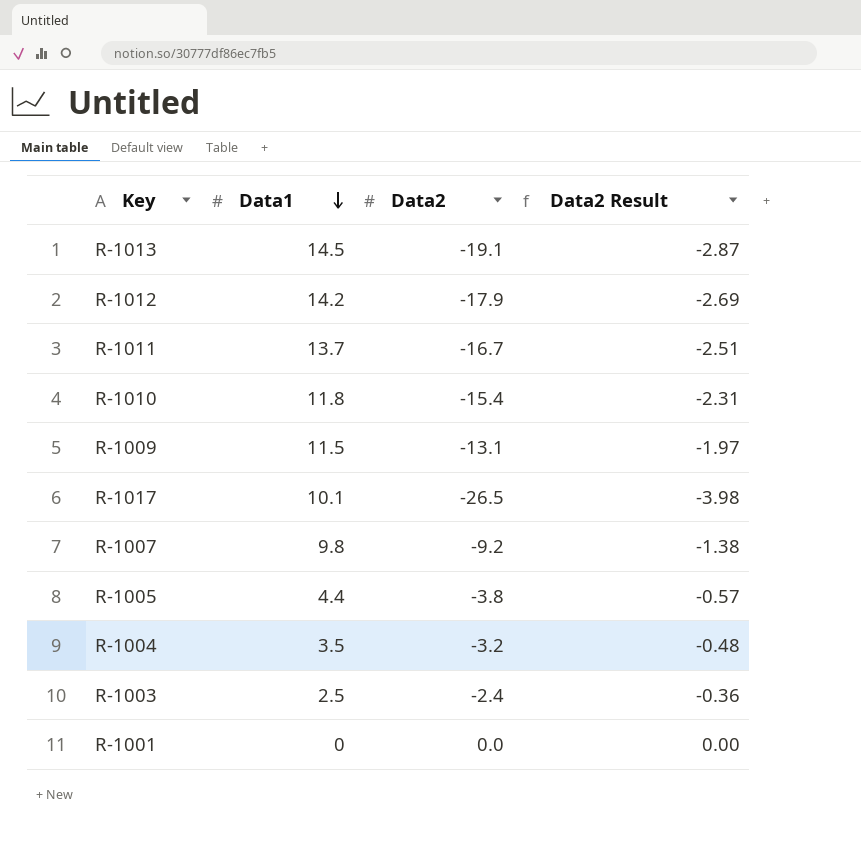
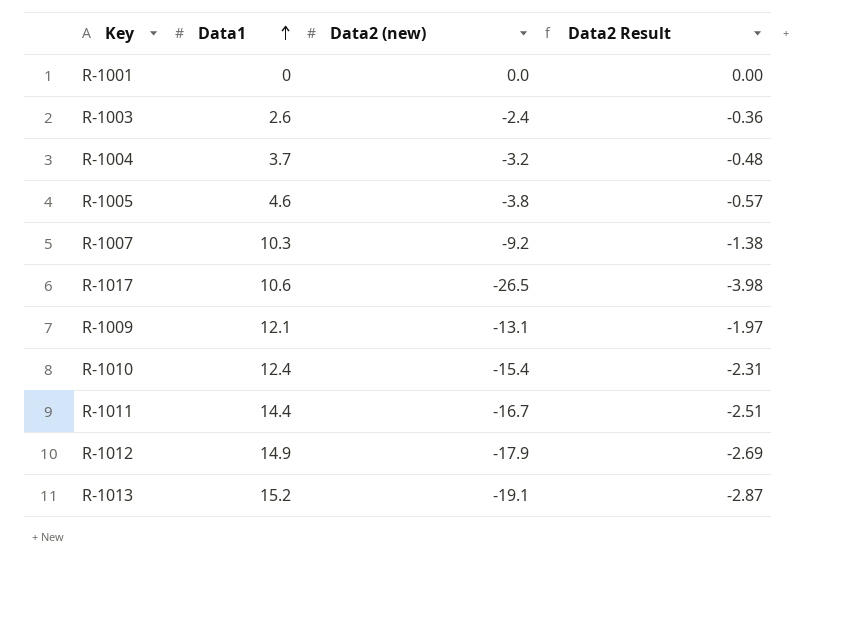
row order: Data1 descending -> Data1 ascending
column name: Data2 -> Data2 (new)
R-1003 | Data1: 2.5 -> 2.6
R-1004 | Data1: 3.5 -> 3.7
R-1005 | Data1: 4.4 -> 4.6
R-1007 | Data1: 9.8 -> 10.3
R-1017 | Data1: 10.1 -> 10.6
R-1009 | Data1: 11.5 -> 12.1
R-1010 | Data1: 11.8 -> 12.4
R-1011 | Data1: 13.7 -> 14.4
R-1012 | Data1: 14.2 -> 14.9
R-1013 | Data1: 14.5 -> 15.2

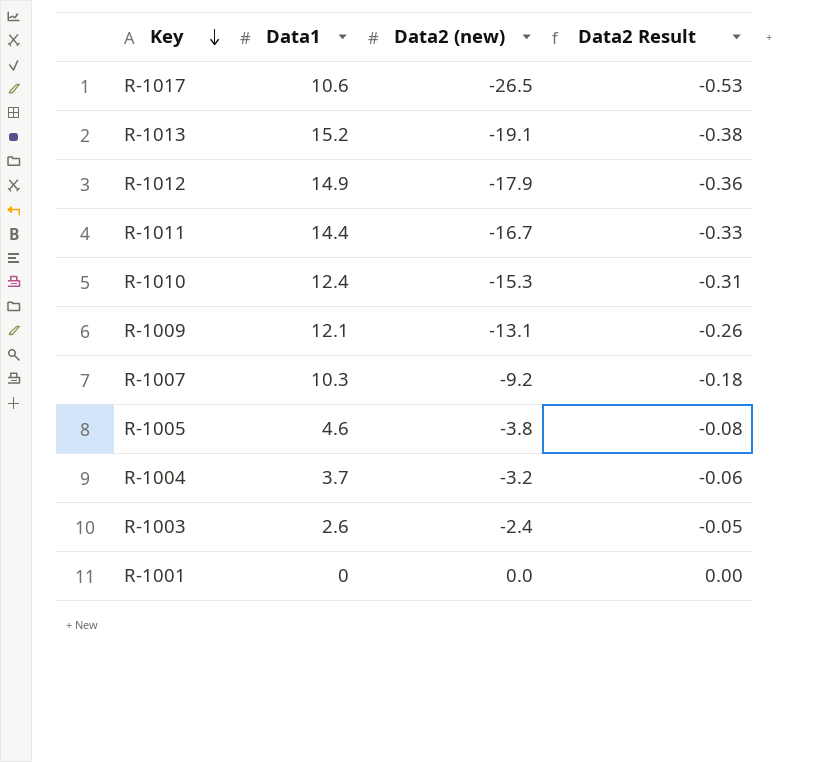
row order: Data1 ascending -> Key descending
column Data2 Result | formula: [Data2 (new)] * 0.15 -> [Data2 (new)] * 0.02
R-1010 | Data2 (new): -15.4 -> -15.3

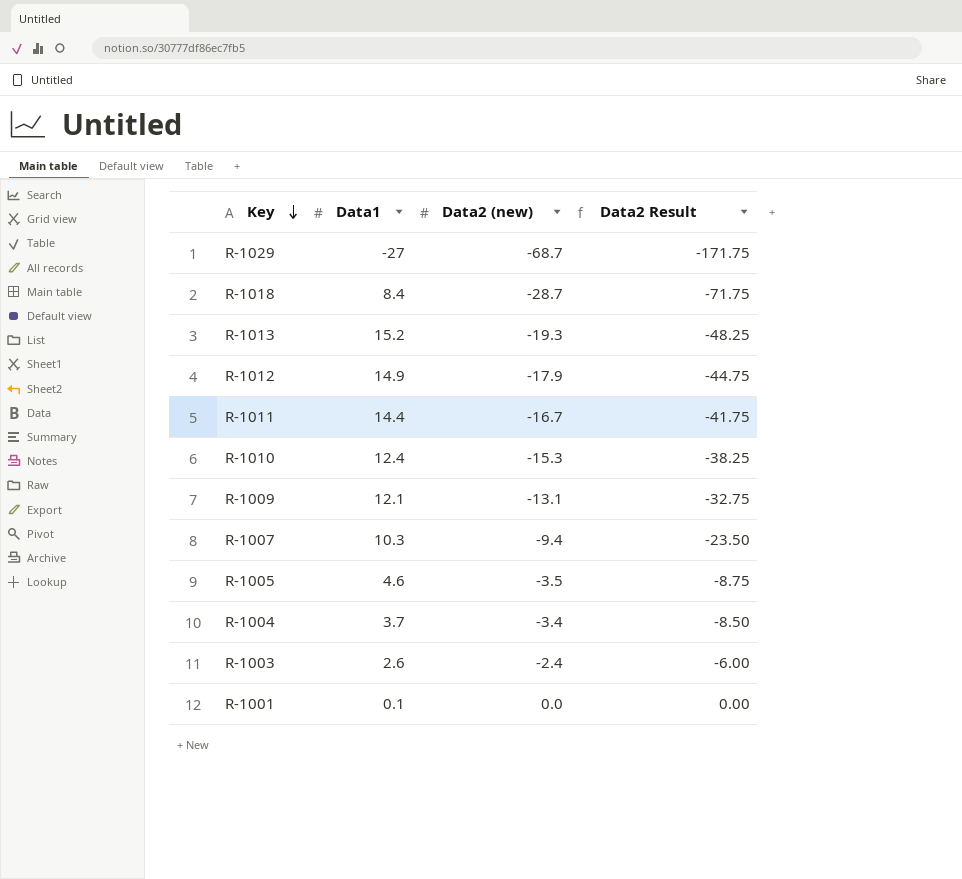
column Data2 Result | formula: [Data2 (new)] * 0.02 -> [Data2 (new)] * 2.5
row R-1017: 10.6 | -26.5 | -0.53 -> none
row R-1029: none -> -27 | -68.7 | -171.75
row R-1018: none -> 8.4 | -28.7 | -71.75
R-1013 | Data2 (new): -19.1 -> -19.3
R-1007 | Data2 (new): -9.2 -> -9.4
R-1005 | Data2 (new): -3.8 -> -3.5
R-1004 | Data2 (new): -3.2 -> -3.4
R-1001 | Data1: 0 -> 0.1

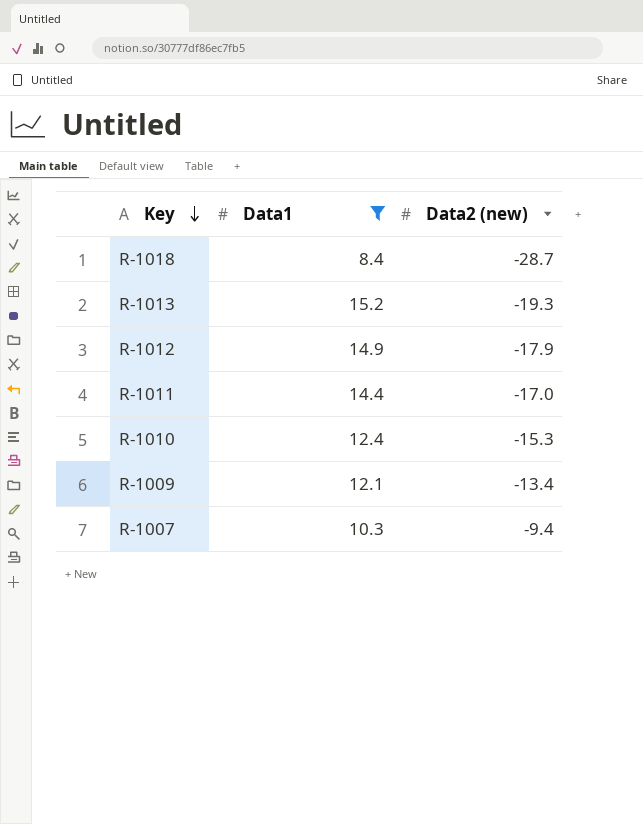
filter: none -> Data1 >= 8.4
column Data2 Result | formula: [Data2 (new)] * 2.5 -> none
R-1011 | Data2 (new): -16.7 -> -17.0
R-1009 | Data2 (new): -13.1 -> -13.4

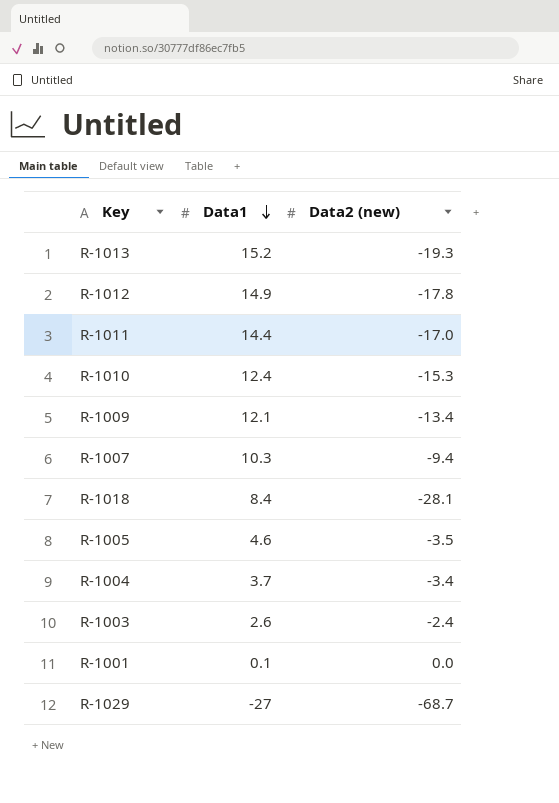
filter: Data1 >= 8.4 -> none
row order: Key descending -> Data1 descending
R-1012 | Data2 (new): -17.9 -> -17.8
R-1018 | Data2 (new): -28.7 -> -28.1

